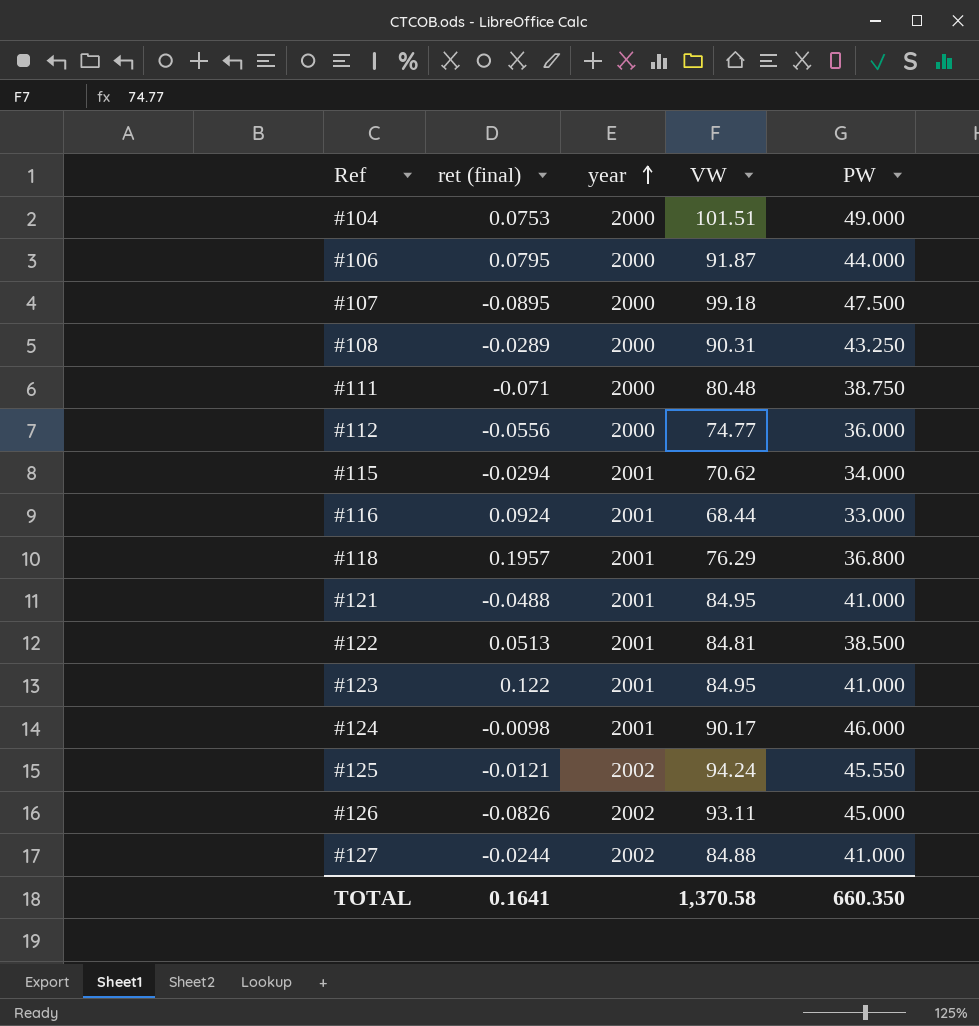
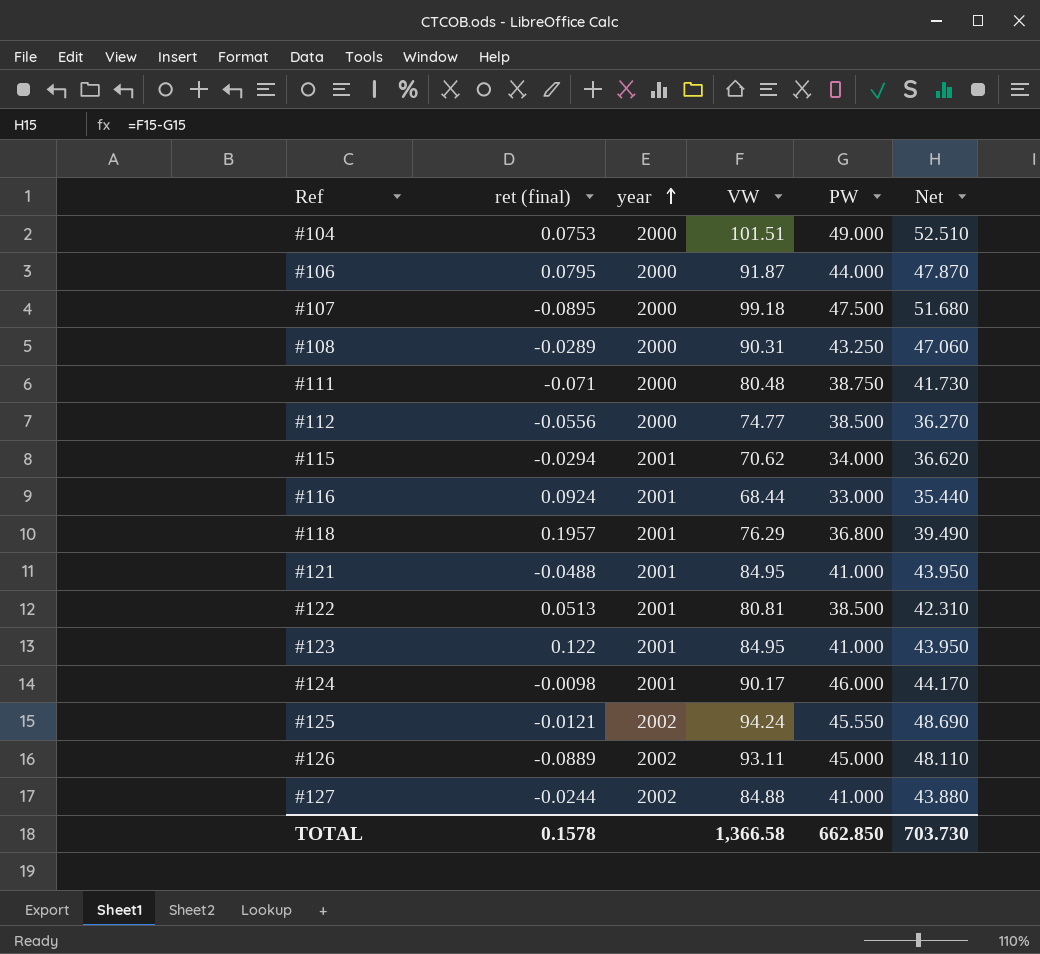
column Net | formula: none -> [VW] - [PW]
#112 | PW: 36.000 -> 38.500
#122 | VW: 84.81 -> 80.81
#126 | ret (final): -0.0826 -> -0.0889
TOTAL | ret (final): 0.1641 -> 0.1578
TOTAL | VW: 1,370.58 -> 1,366.58
TOTAL | PW: 660.350 -> 662.850

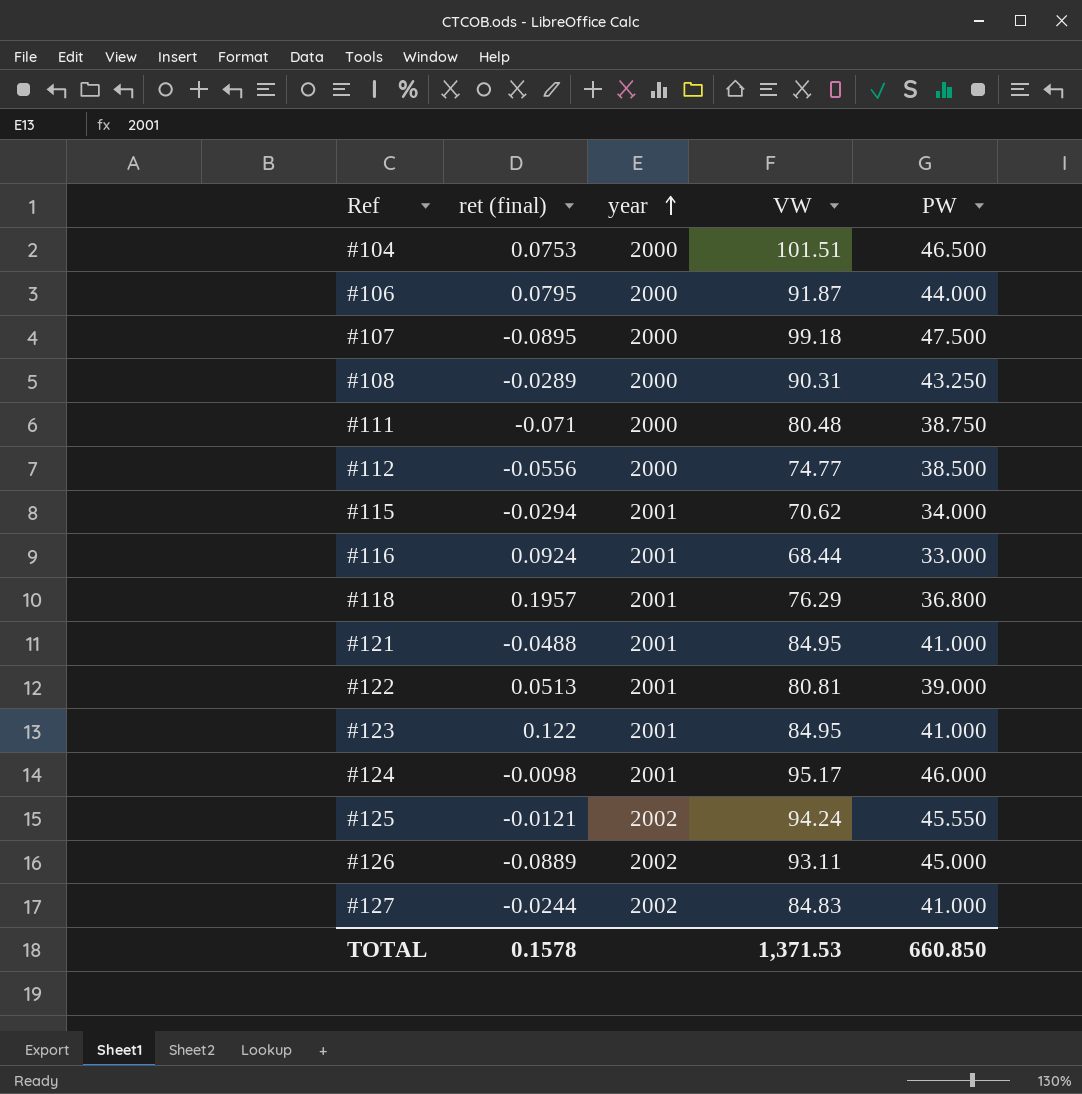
column Net | formula: [VW] - [PW] -> none
#104 | PW: 49.000 -> 46.500
#122 | PW: 38.500 -> 39.000
#124 | VW: 90.17 -> 95.17
#127 | VW: 84.88 -> 84.83
TOTAL | VW: 1,366.58 -> 1,371.53
TOTAL | PW: 662.850 -> 660.850

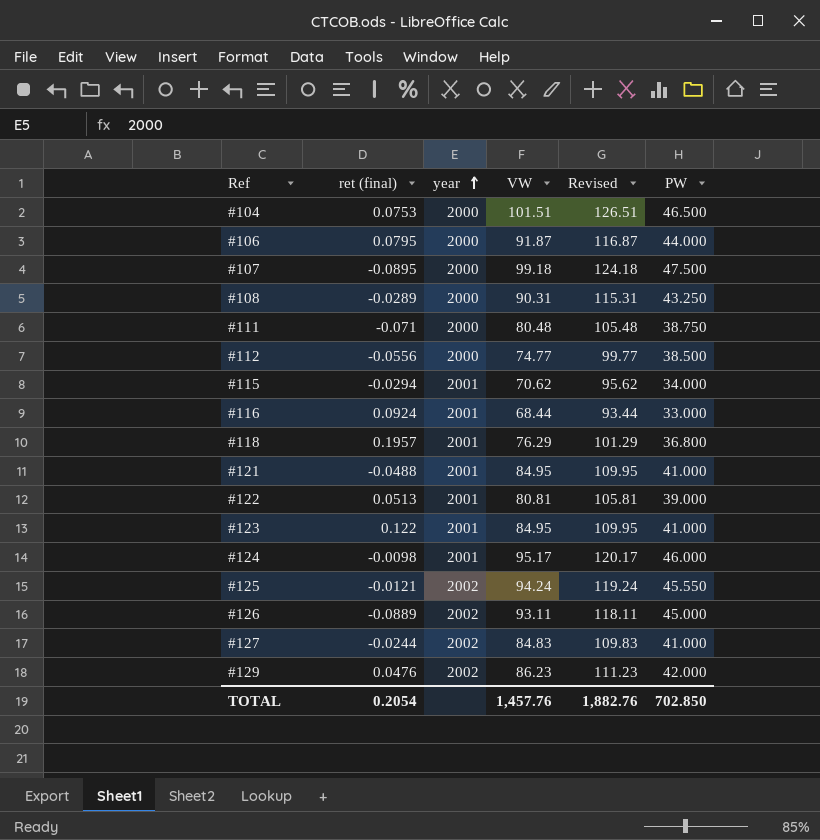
column Revised | formula: none -> [VW] + 25
row #129: none -> 0.0476 | 2002 | 86.23 | 111.23 | 42.000
TOTAL | ret (final): 0.1578 -> 0.2054
TOTAL | VW: 1,371.53 -> 1,457.76
TOTAL | PW: 660.850 -> 702.850

